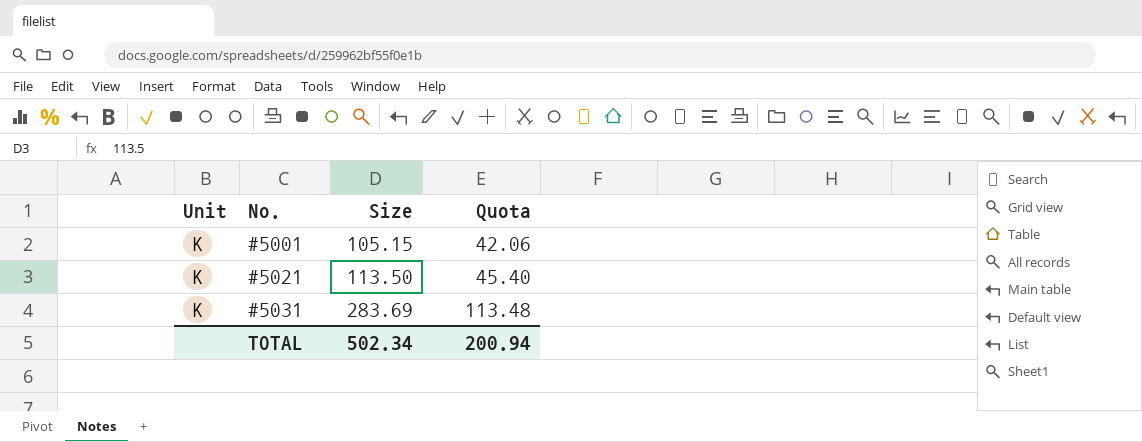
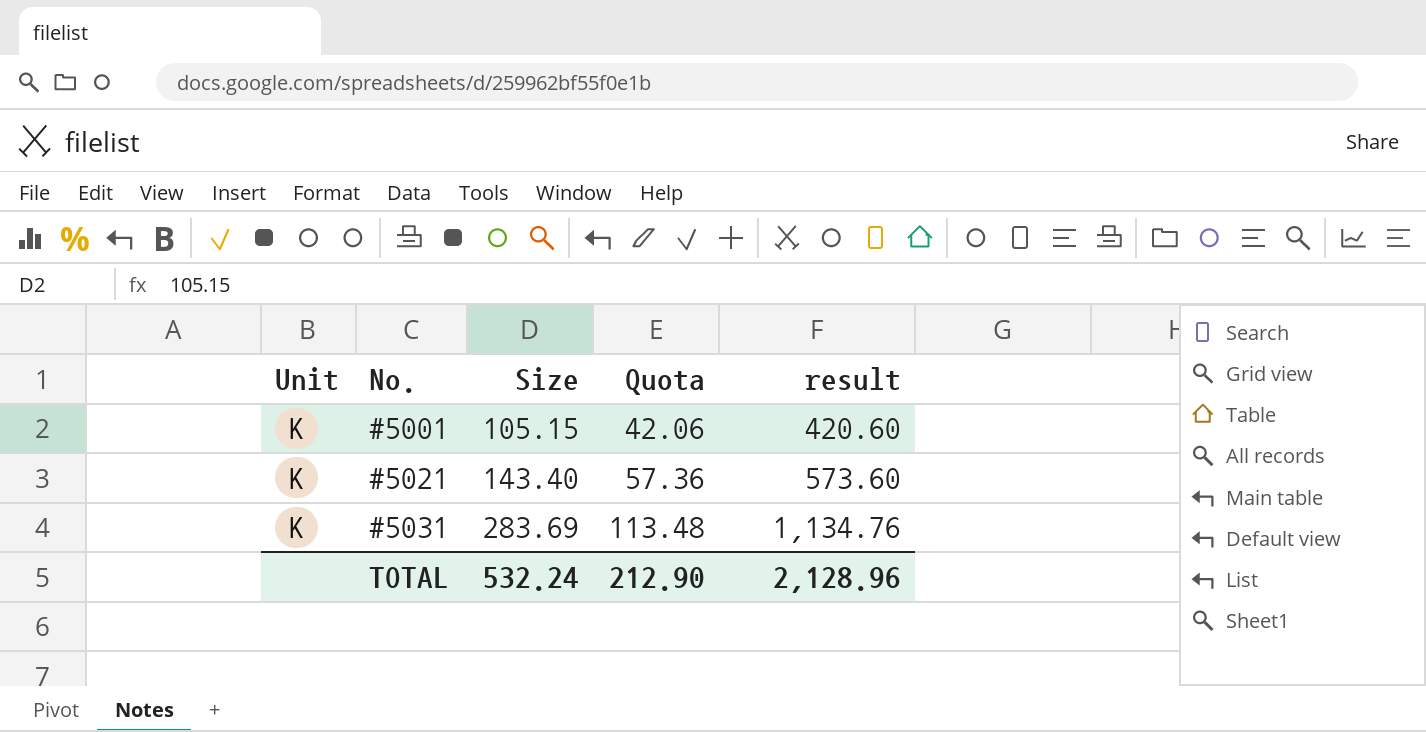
column result | formula: none -> [Size] * 4
#5021 | Size: 113.50 -> 143.40
#5021 | Quota: 45.40 -> 57.36
TOTAL | Size: 502.34 -> 532.24
TOTAL | Quota: 200.94 -> 212.90

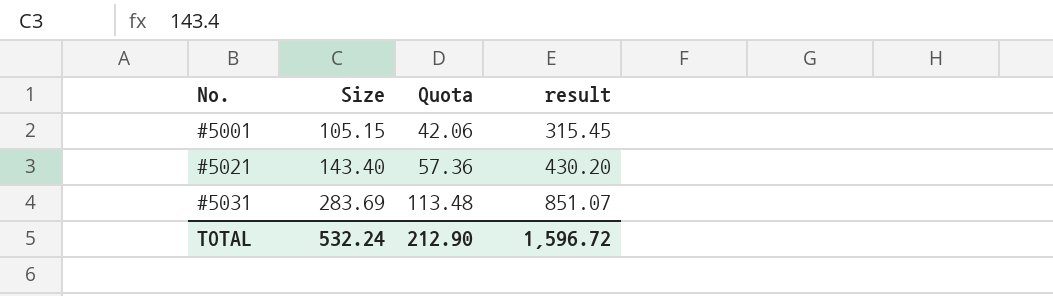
column Unit | position: 1 -> none
column result | formula: [Size] * 4 -> [Size] * 3
TOTAL | result: 2,128.96 -> 1,596.72

